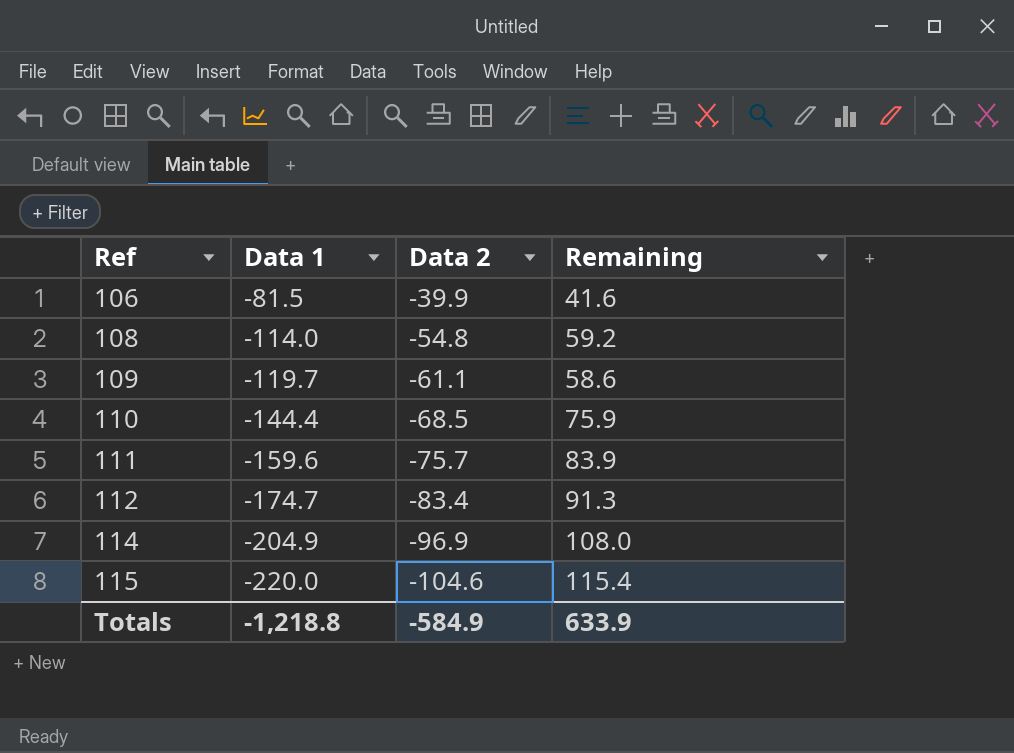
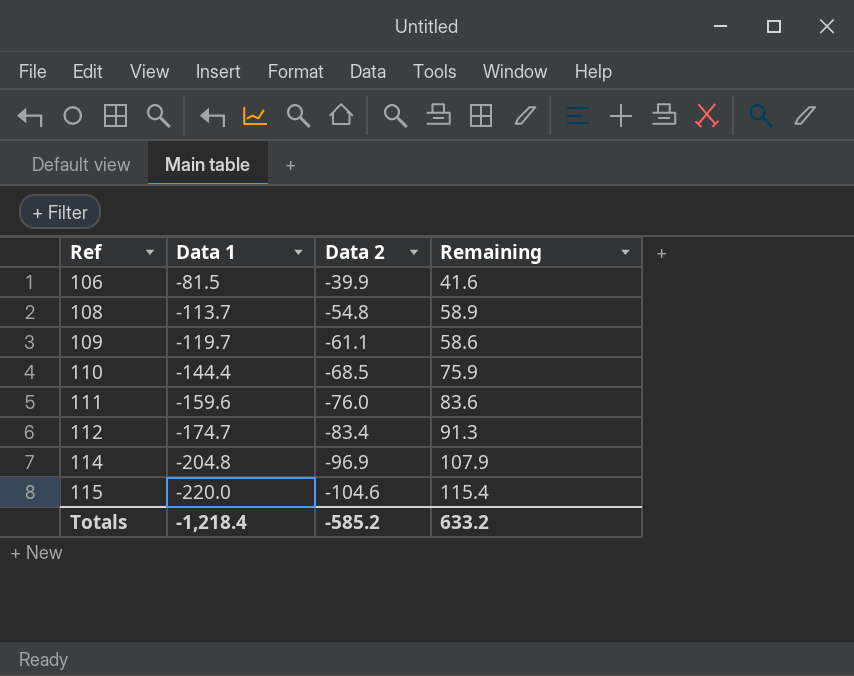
108 | Data 1: -114.0 -> -113.7
108 | Remaining: 59.2 -> 58.9
111 | Data 2: -75.7 -> -76.0
111 | Remaining: 83.9 -> 83.6
114 | Data 1: -204.9 -> -204.8
114 | Remaining: 108.0 -> 107.9
Totals | Data 1: -1,218.8 -> -1,218.4
Totals | Data 2: -584.9 -> -585.2
Totals | Remaining: 633.9 -> 633.2

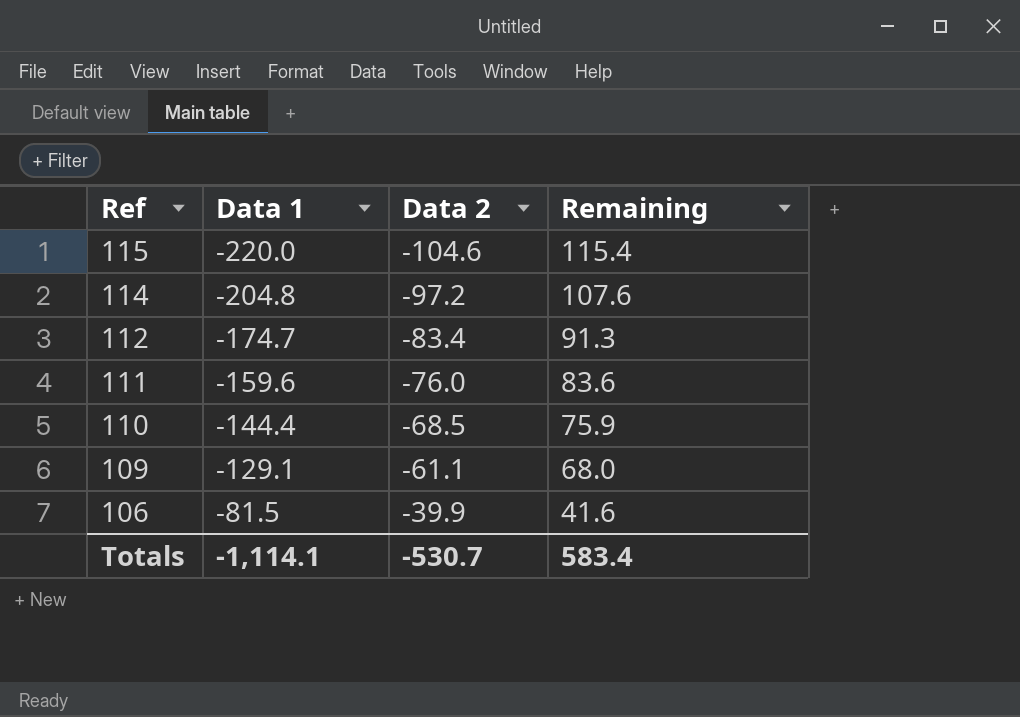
row order: Ref ascending -> Ref descending
row 108: -113.7 | -54.8 | 58.9 -> none
114 | Data 2: -96.9 -> -97.2
114 | Remaining: 107.9 -> 107.6
109 | Data 1: -119.7 -> -129.1
109 | Remaining: 58.6 -> 68.0
Totals | Data 1: -1,218.4 -> -1,114.1
Totals | Data 2: -585.2 -> -530.7
Totals | Remaining: 633.2 -> 583.4

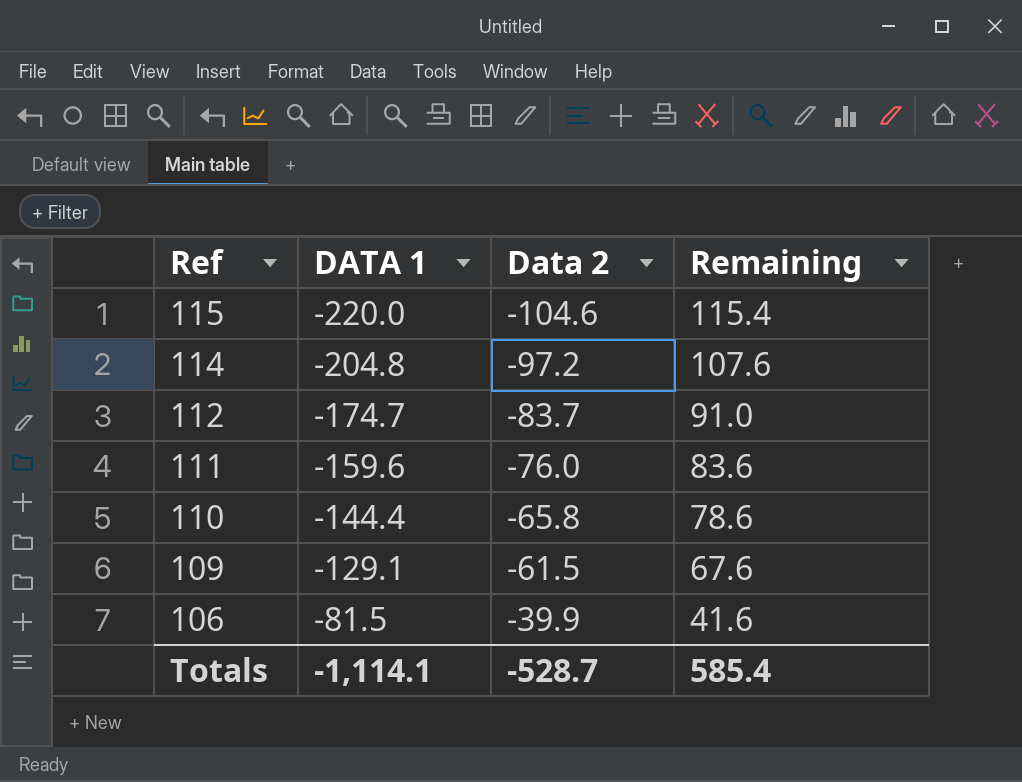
column name: Data 1 -> DATA 1
112 | Data 2: -83.4 -> -83.7
112 | Remaining: 91.3 -> 91.0
110 | Data 2: -68.5 -> -65.8
110 | Remaining: 75.9 -> 78.6
109 | Data 2: -61.1 -> -61.5
109 | Remaining: 68.0 -> 67.6
Totals | Data 2: -530.7 -> -528.7
Totals | Remaining: 583.4 -> 585.4

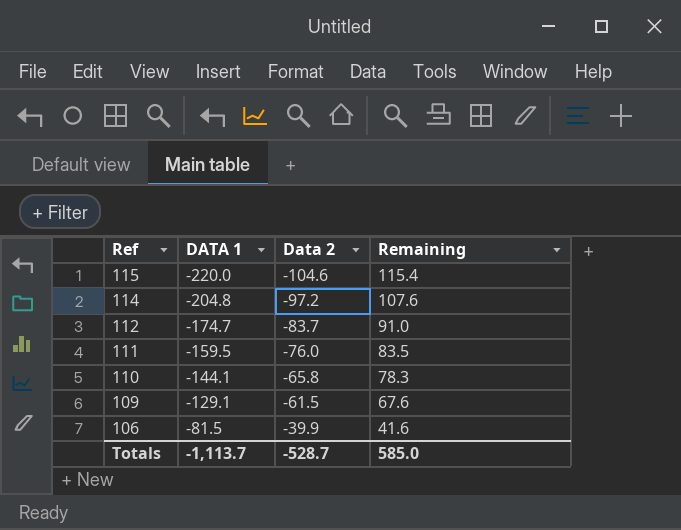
111 | DATA 1: -159.6 -> -159.5
111 | Remaining: 83.6 -> 83.5
110 | DATA 1: -144.4 -> -144.1
110 | Remaining: 78.6 -> 78.3
Totals | DATA 1: -1,114.1 -> -1,113.7
Totals | Remaining: 585.4 -> 585.0

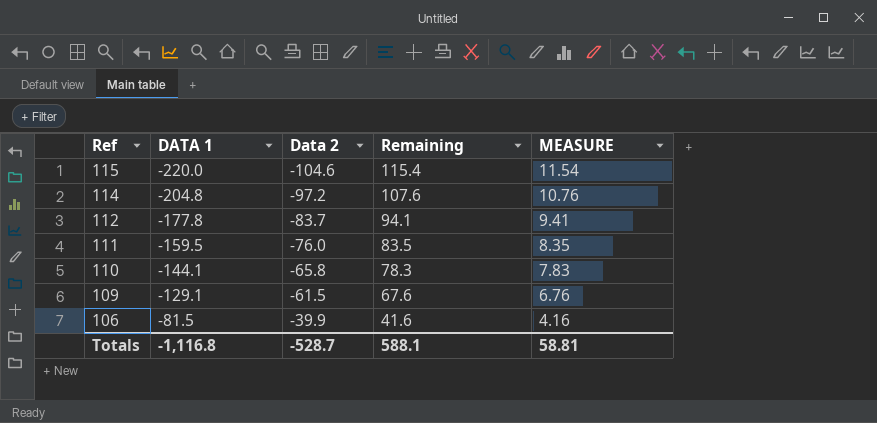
column MEASURE | formula: none -> [Remaining] * 0.1
112 | DATA 1: -174.7 -> -177.8
112 | Remaining: 91.0 -> 94.1
Totals | DATA 1: -1,113.7 -> -1,116.8
Totals | Remaining: 585.0 -> 588.1

